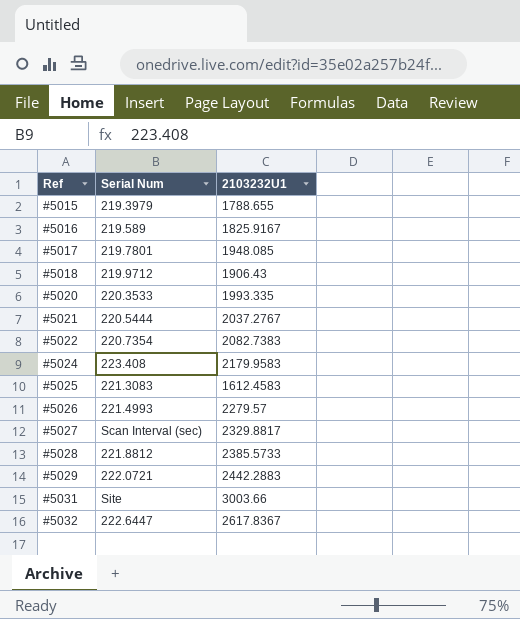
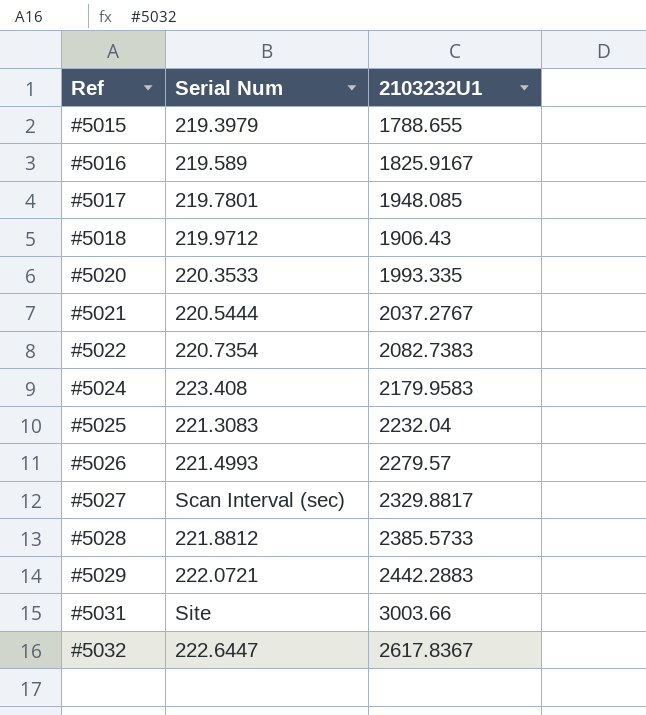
#5025 | 2103232U1: 1612.4583 -> 2232.04

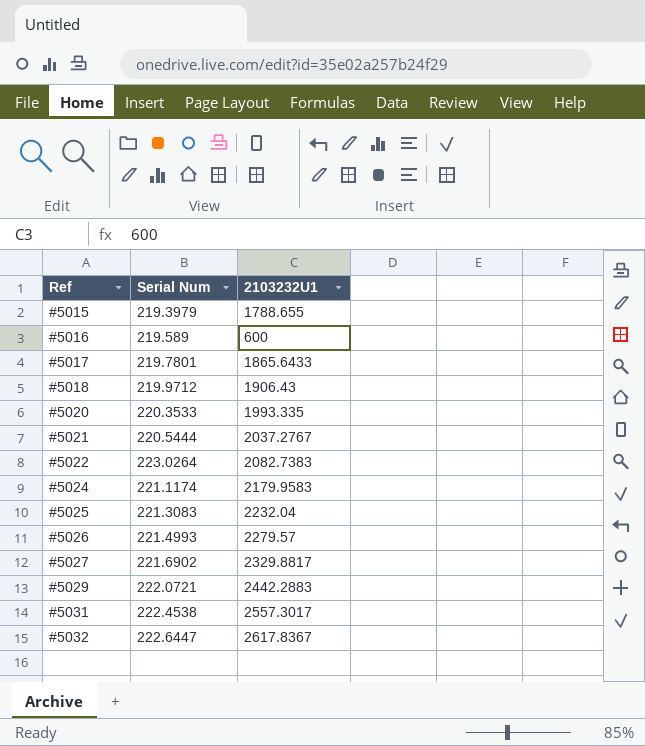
row #5028: 221.8812 | 2385.5733 -> none
#5016 | 2103232U1: 1825.9167 -> 600
#5017 | 2103232U1: 1948.085 -> 1865.6433
#5022 | Serial Num: 220.7354 -> 223.0264
#5024 | Serial Num: 223.408 -> 221.1174
#5027 | Serial Num: Scan Interval (sec) -> 221.6902
#5031 | Serial Num: Site -> 222.4538
#5031 | 2103232U1: 3003.66 -> 2557.3017

